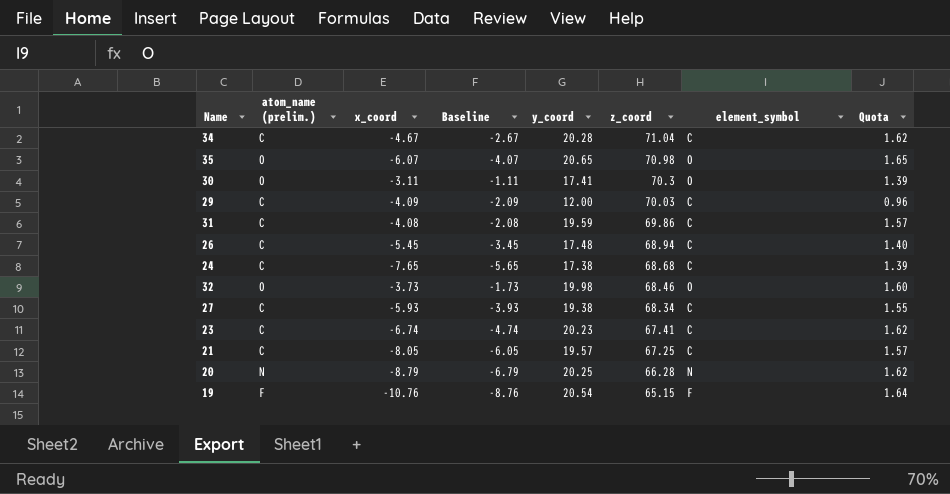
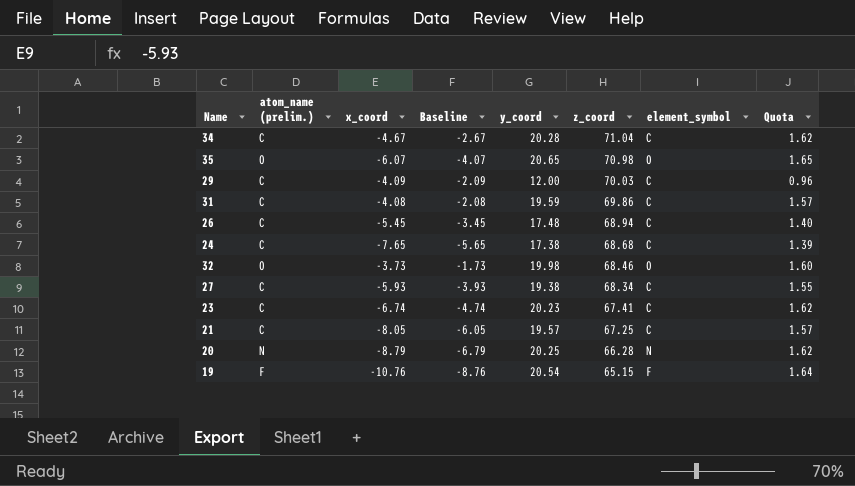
row 30: O | -3.11 | -1.11 | 17.41 | 70.3 | O | 1.39 -> none

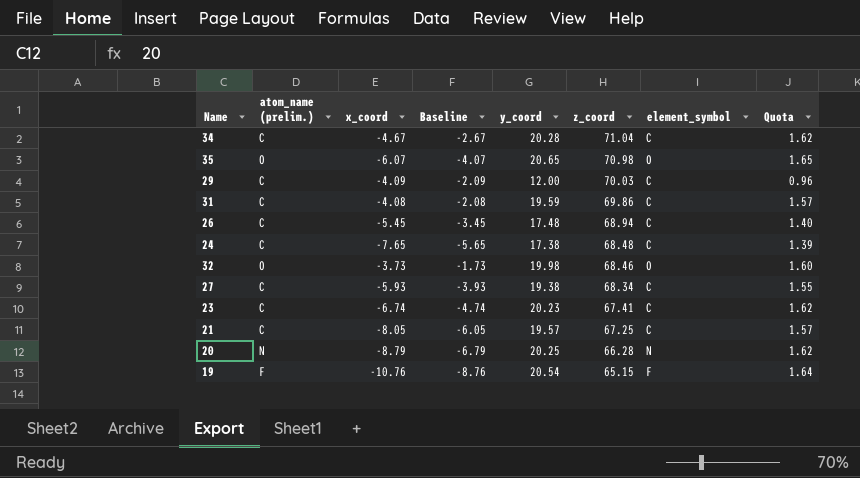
24 | z_coord: 68.68 -> 68.48

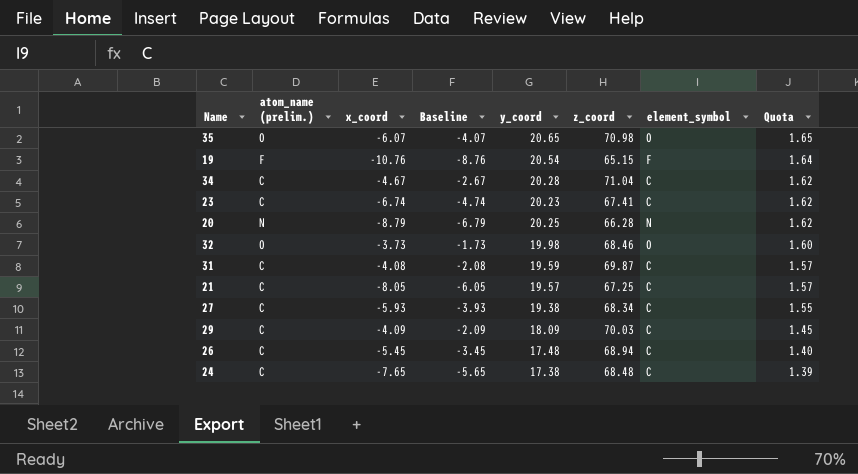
row order: z_coord descending -> Quota descending
31 | z_coord: 69.86 -> 69.87
29 | y_coord: 12.00 -> 18.09
29 | Quota: 0.96 -> 1.45

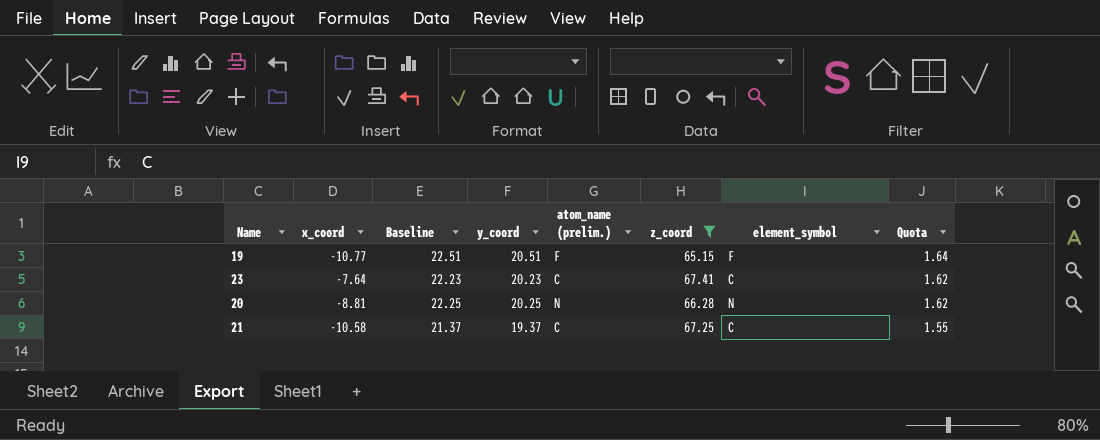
filter: none -> z_coord <= 67.41
column Baseline | formula: [x_coord] + 2 -> [y_coord] + 2
column atom_name (prelim.) | position: 2 -> 5
19 | x_coord: -10.76 -> -10.77
19 | y_coord: 20.54 -> 20.51
23 | x_coord: -6.74 -> -7.64
20 | x_coord: -8.79 -> -8.81
21 | x_coord: -8.05 -> -10.58
21 | y_coord: 19.57 -> 19.37
21 | Quota: 1.57 -> 1.55

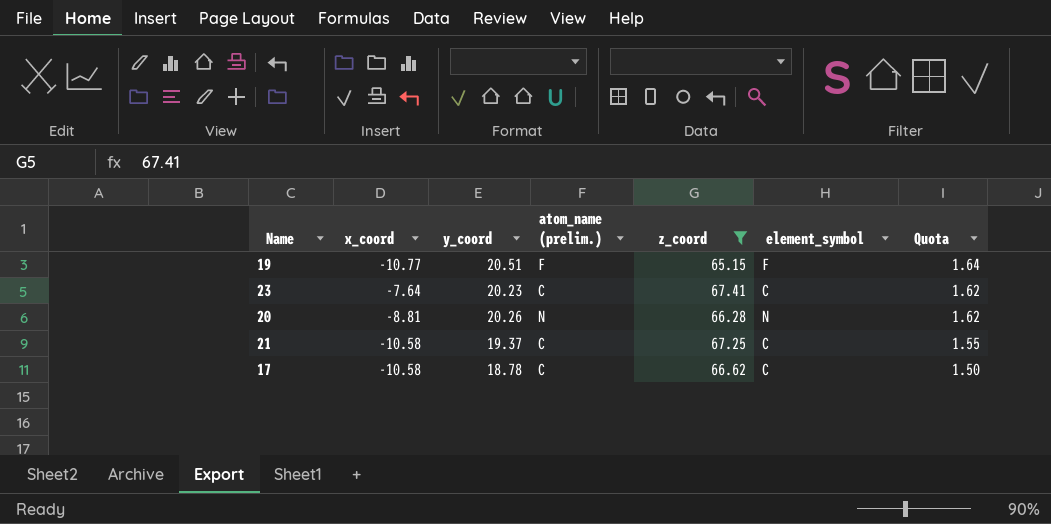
column Baseline | formula: [y_coord] + 2 -> none
20 | y_coord: 20.25 -> 20.26
row 17: none -> -10.58 | 18.78 | C | 66.62 | C | 1.50

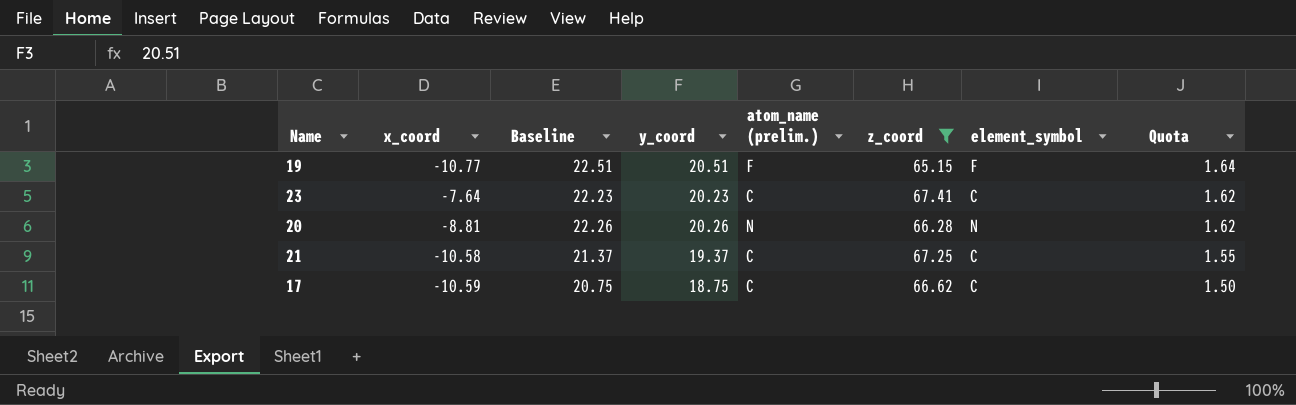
column Baseline | formula: none -> [y_coord] + 2
17 | x_coord: -10.58 -> -10.59
17 | y_coord: 18.78 -> 18.75

